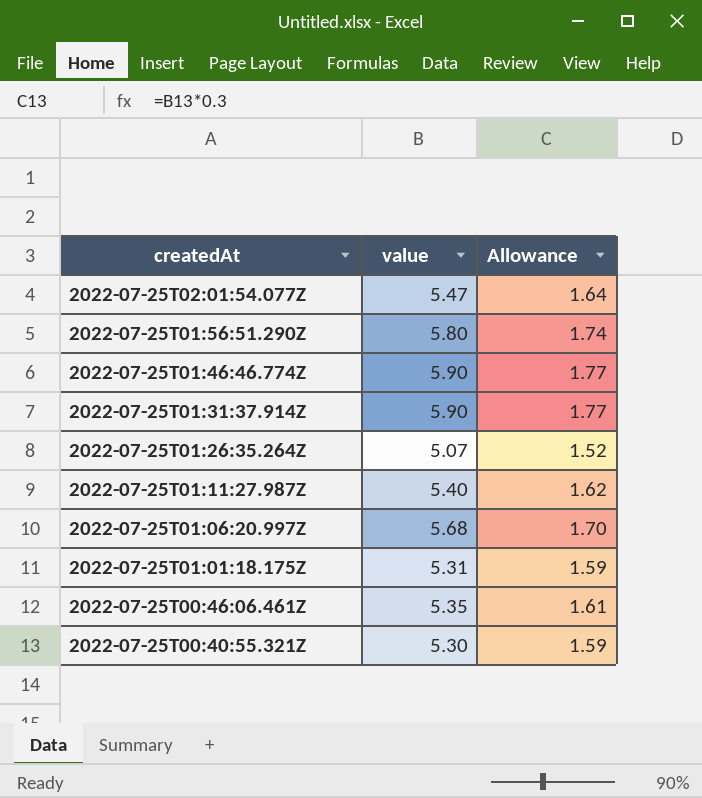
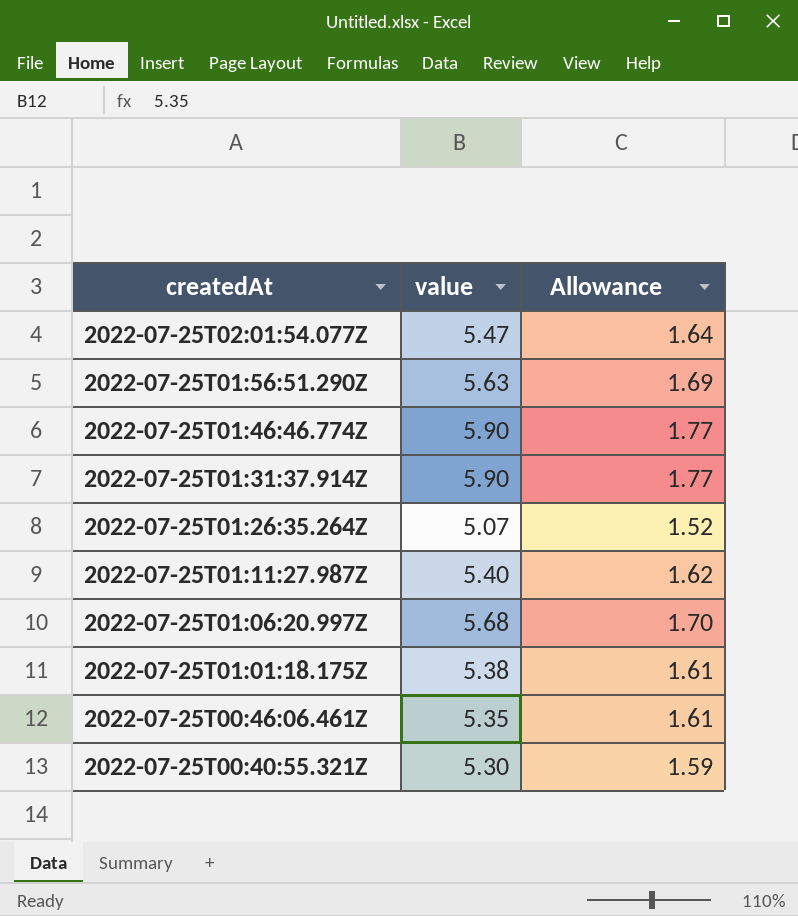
2022-07-25T01:56:51.290Z | value: 5.80 -> 5.63
2022-07-25T01:56:51.290Z | Allowance: 1.74 -> 1.69
2022-07-25T01:01:18.175Z | value: 5.31 -> 5.38
2022-07-25T01:01:18.175Z | Allowance: 1.59 -> 1.61

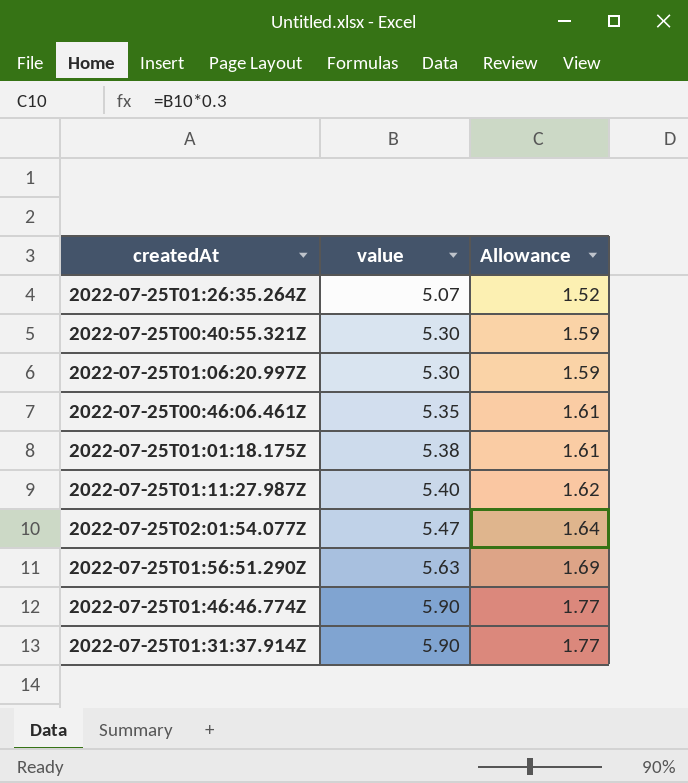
row order: createdAt descending -> value ascending
2022-07-25T01:06:20.997Z | value: 5.68 -> 5.30
2022-07-25T01:06:20.997Z | Allowance: 1.70 -> 1.59

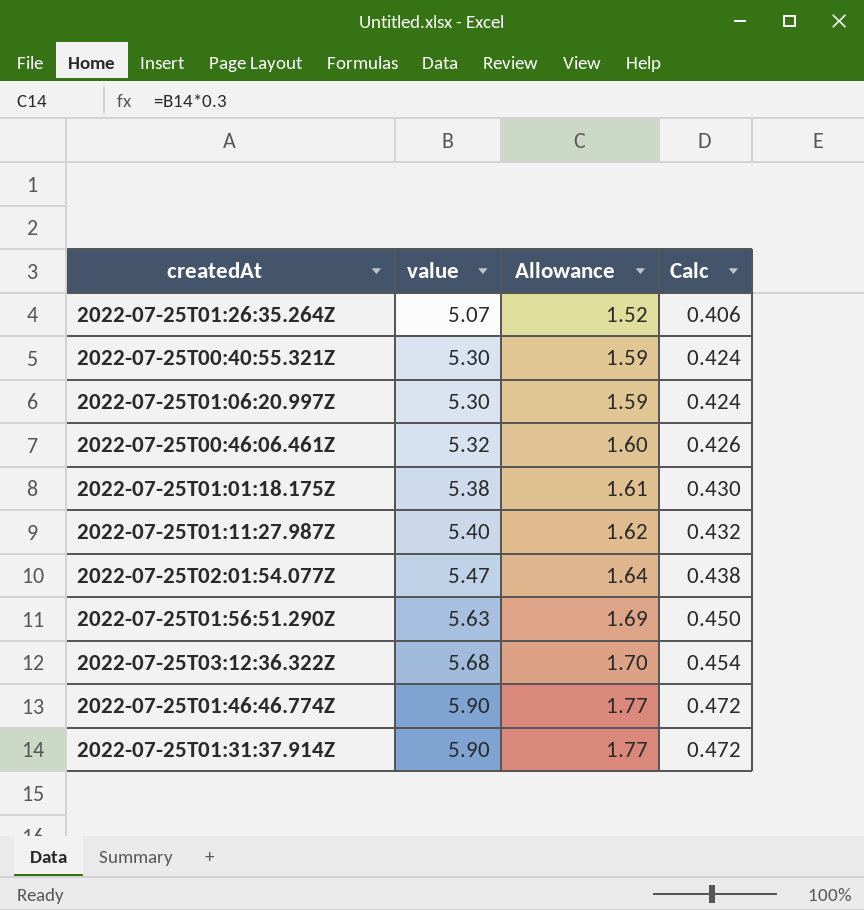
column Calc | formula: none -> [value] * 0.08
2022-07-25T00:46:06.461Z | value: 5.35 -> 5.32
2022-07-25T00:46:06.461Z | Allowance: 1.61 -> 1.60
row 2022-07-25T03:12:36.322Z: none -> 5.68 | 1.70 | 0.454

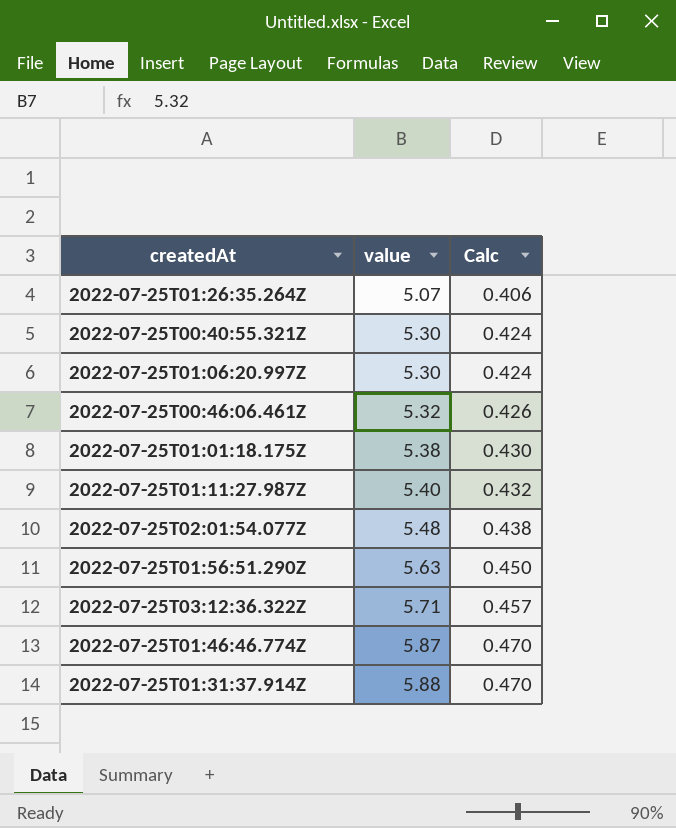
column Allowance | formula: [value] * 0.3 -> none
2022-07-25T02:01:54.077Z | value: 5.47 -> 5.48
2022-07-25T03:12:36.322Z | value: 5.68 -> 5.71
2022-07-25T03:12:36.322Z | Calc: 0.454 -> 0.457
2022-07-25T01:46:46.774Z | value: 5.90 -> 5.87
2022-07-25T01:46:46.774Z | Calc: 0.472 -> 0.470
2022-07-25T01:31:37.914Z | value: 5.90 -> 5.88
2022-07-25T01:31:37.914Z | Calc: 0.472 -> 0.470

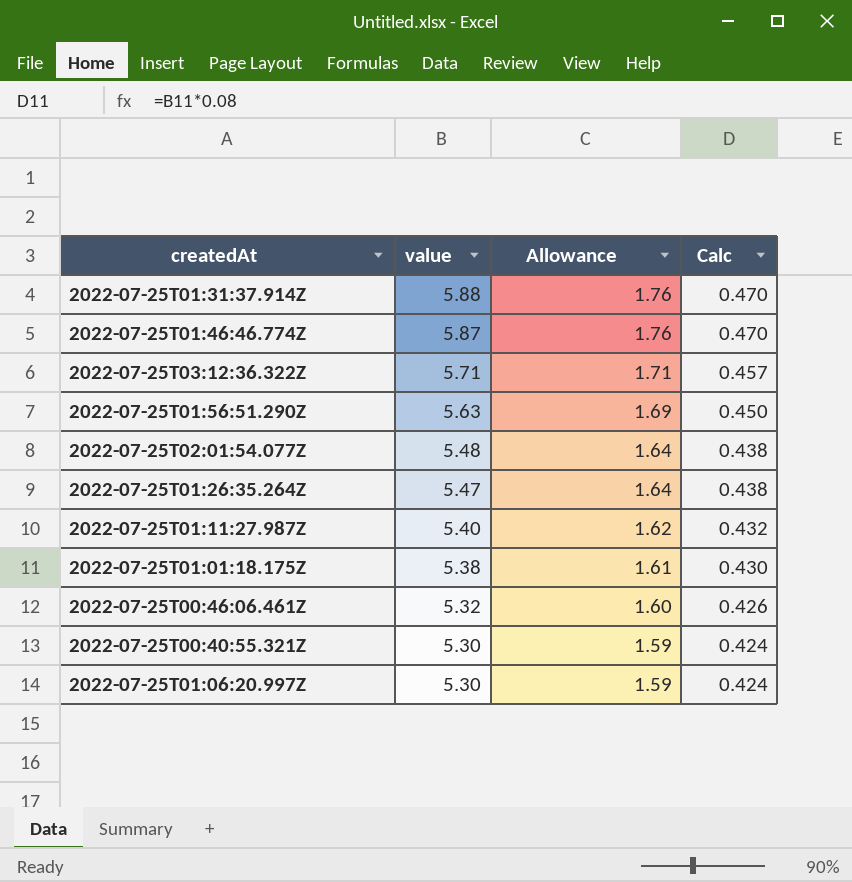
row order: value ascending -> value descending
column Allowance | formula: none -> [value] * 0.3
2022-07-25T01:26:35.264Z | value: 5.07 -> 5.47
2022-07-25T01:26:35.264Z | Calc: 0.406 -> 0.438

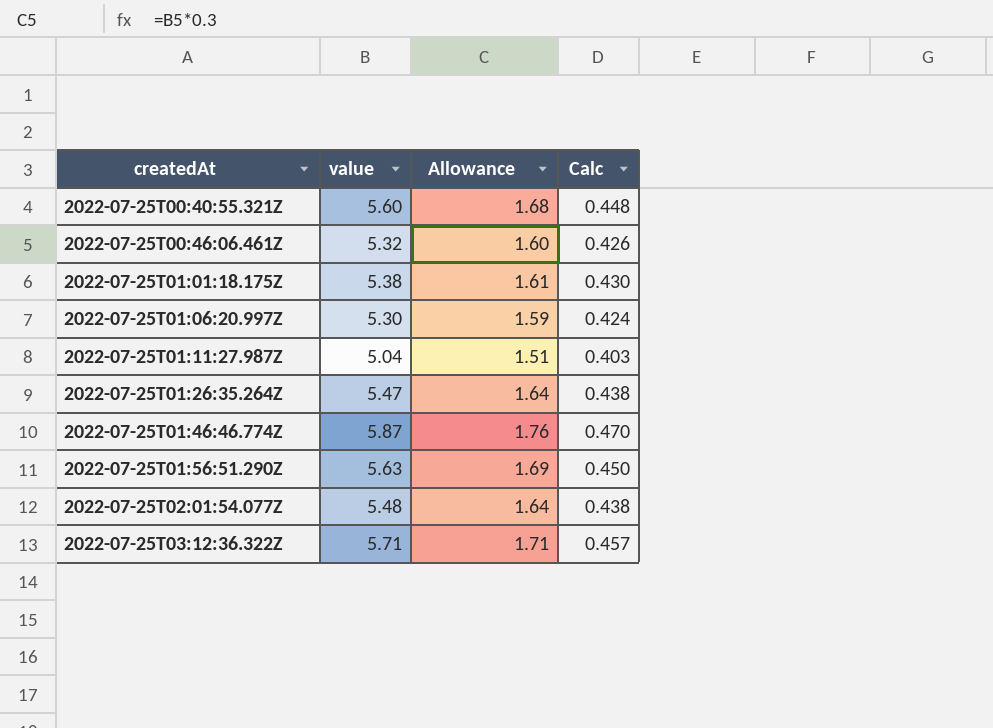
row order: value descending -> createdAt ascending
row 2022-07-25T01:31:37.914Z: 5.88 | 1.76 | 0.470 -> none
2022-07-25T00:40:55.321Z | value: 5.30 -> 5.60
2022-07-25T00:40:55.321Z | Allowance: 1.59 -> 1.68
2022-07-25T00:40:55.321Z | Calc: 0.424 -> 0.448
2022-07-25T01:11:27.987Z | value: 5.40 -> 5.04
2022-07-25T01:11:27.987Z | Allowance: 1.62 -> 1.51
2022-07-25T01:11:27.987Z | Calc: 0.432 -> 0.403

